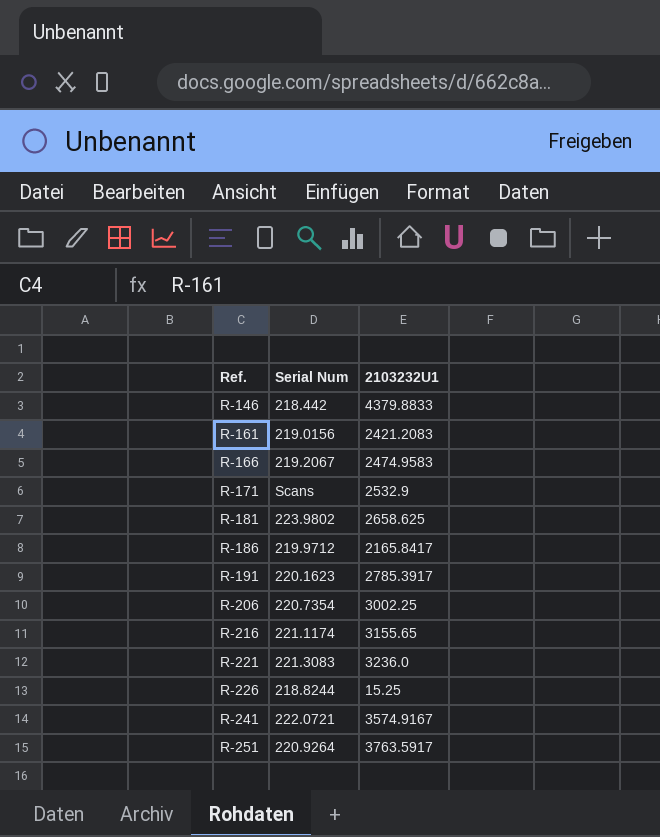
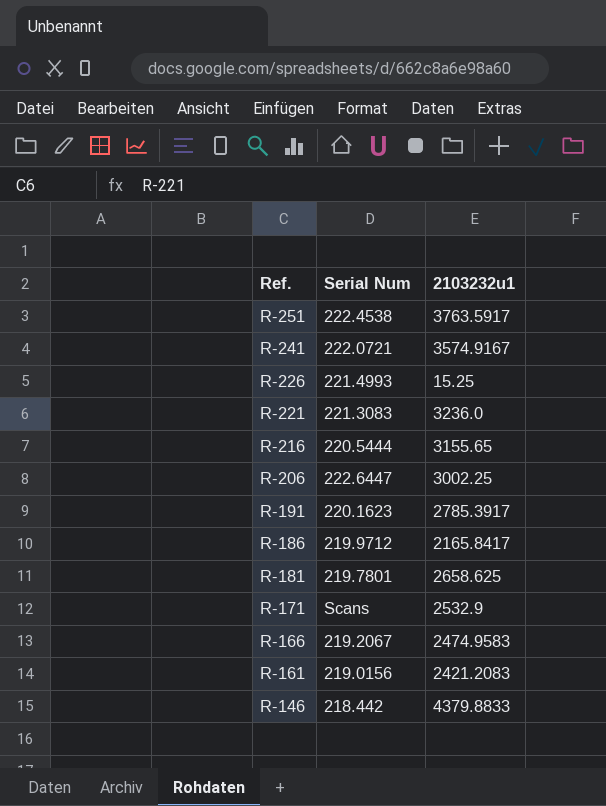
row order: Ref. ascending -> Ref. descending
column name: 2103232U1 -> 2103232u1
R-251 | Serial Num: 220.9264 -> 222.4538
R-226 | Serial Num: 218.8244 -> 221.4993
R-216 | Serial Num: 221.1174 -> 220.5444
R-206 | Serial Num: 220.7354 -> 222.6447
R-181 | Serial Num: 223.9802 -> 219.7801

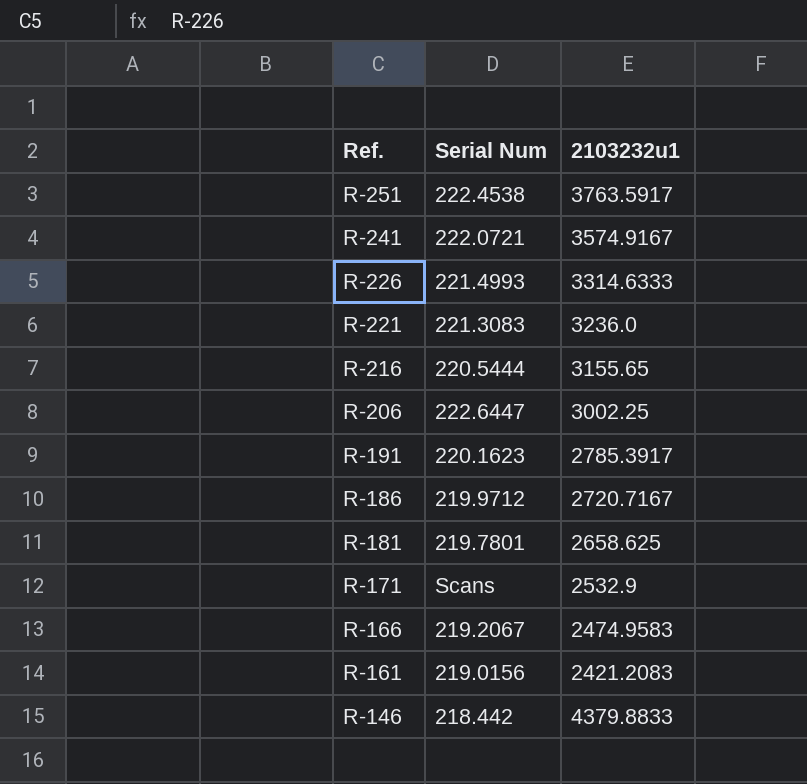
R-226 | 2103232u1: 15.25 -> 3314.6333
R-186 | 2103232u1: 2165.8417 -> 2720.7167

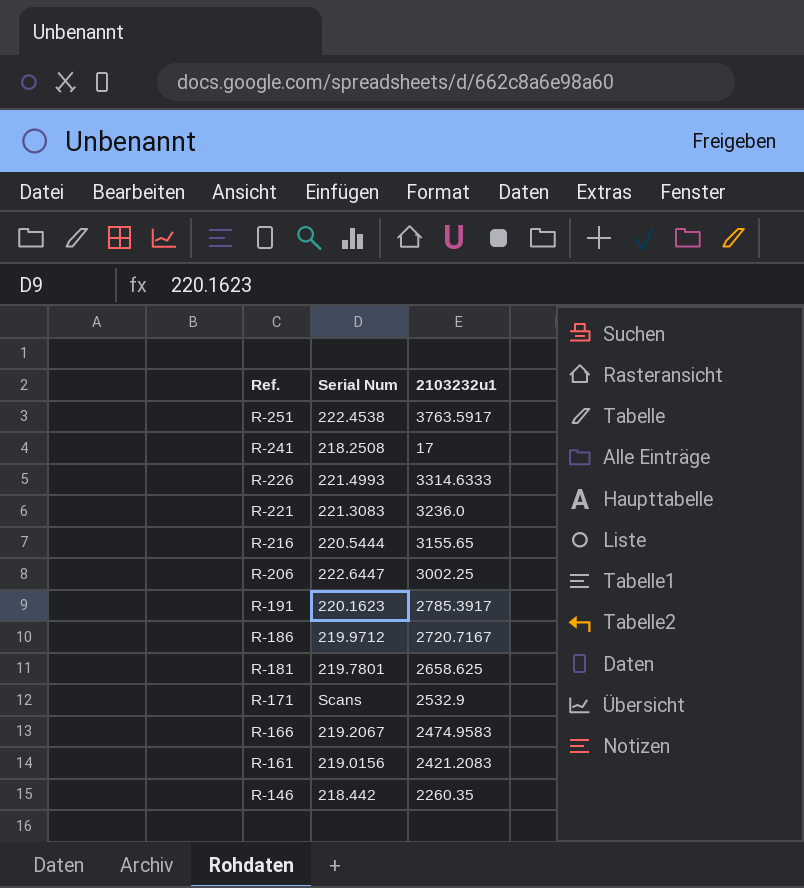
R-241 | Serial Num: 222.0721 -> 218.2508
R-241 | 2103232u1: 3574.9167 -> 17
R-146 | 2103232u1: 4379.8833 -> 2260.35

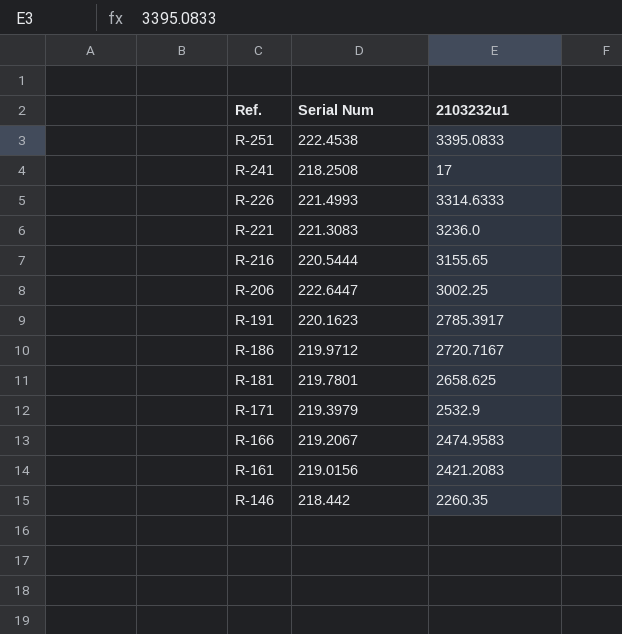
R-251 | 2103232u1: 3763.5917 -> 3395.0833
R-171 | Serial Num: Scans -> 219.3979

